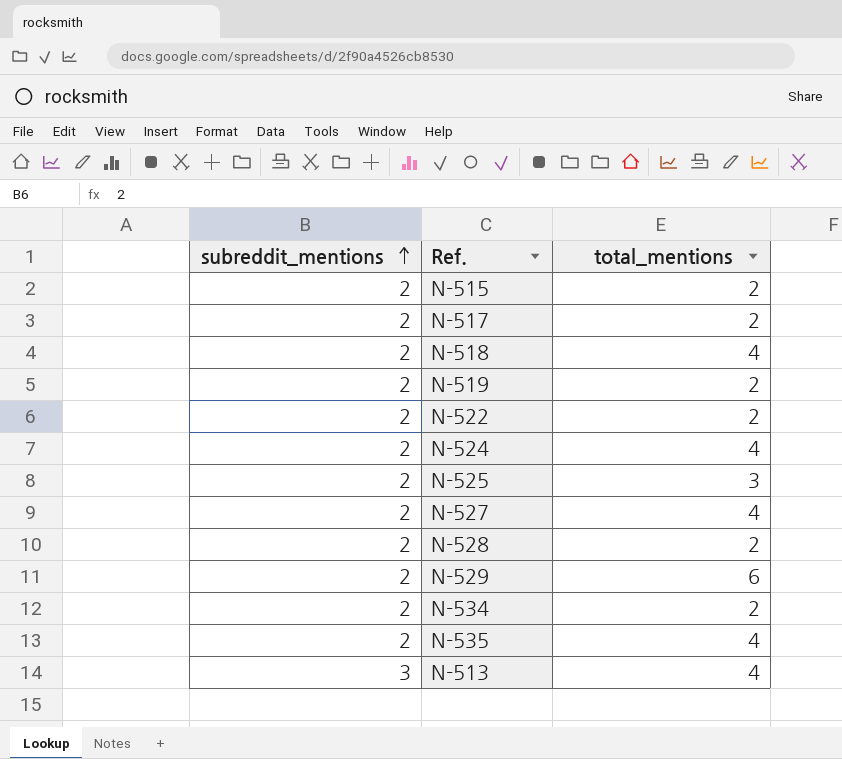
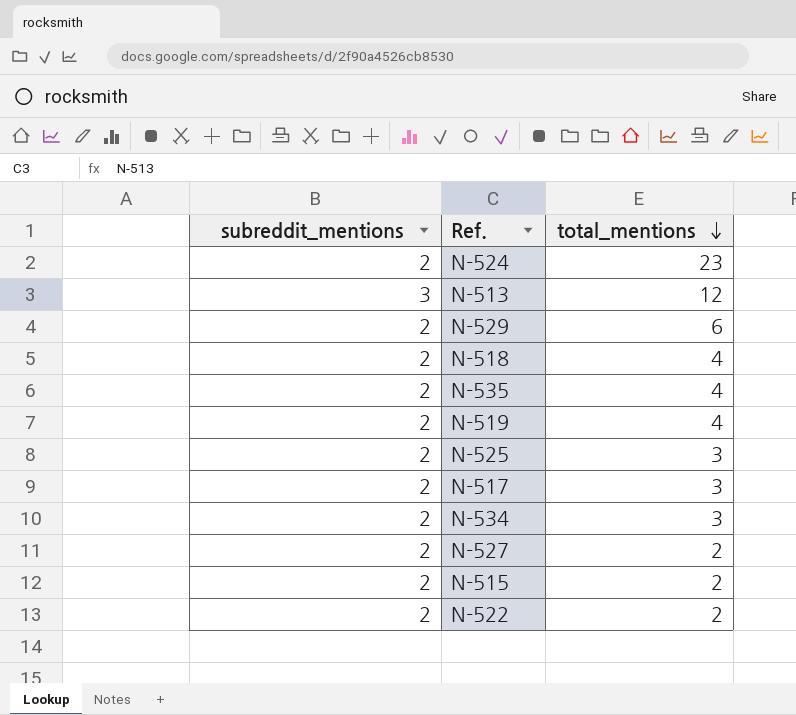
row order: subreddit_mentions ascending -> total_mentions descending
row N-528: 2 | 2 -> none
N-524 | total_mentions: 4 -> 23
N-513 | total_mentions: 4 -> 12
N-519 | total_mentions: 2 -> 4
N-517 | total_mentions: 2 -> 3
N-534 | total_mentions: 2 -> 3
N-527 | total_mentions: 4 -> 2

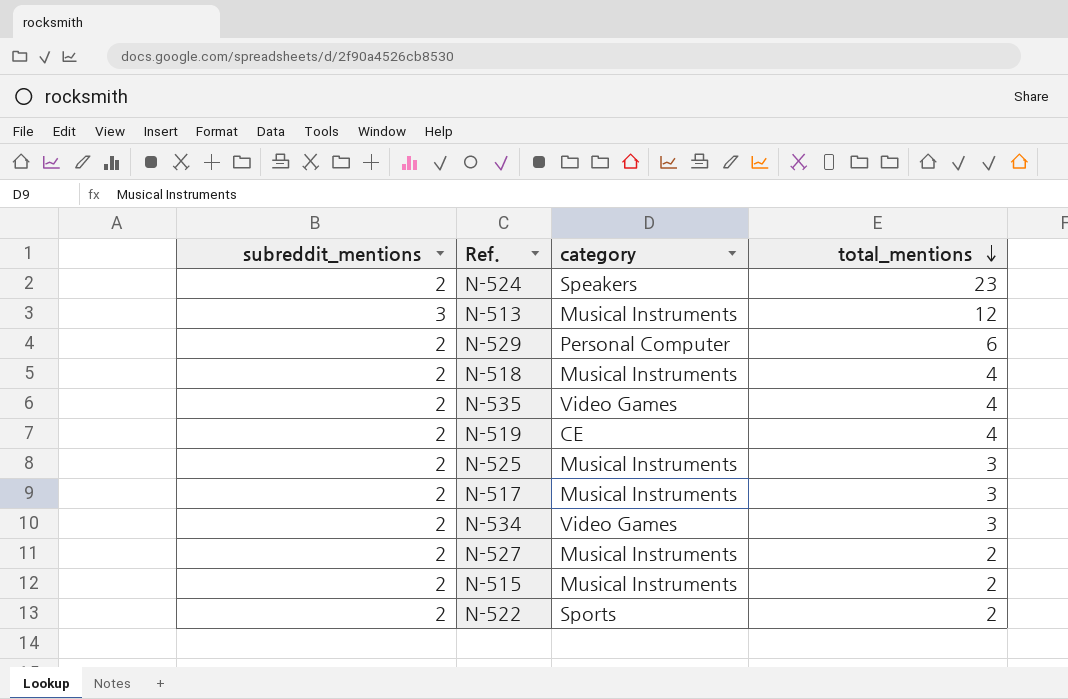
column category | position: none -> 3

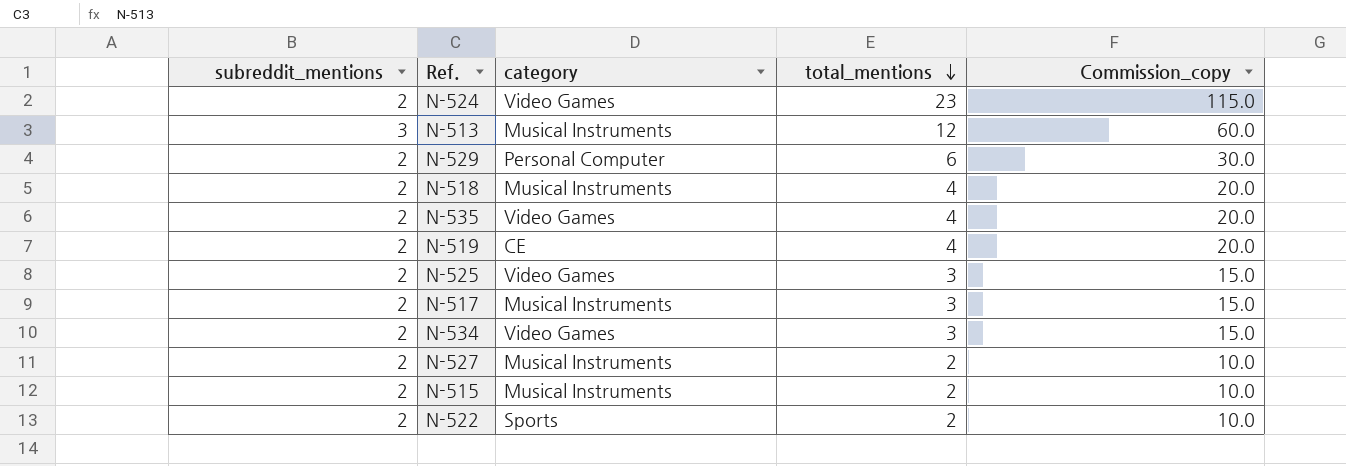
column Commission_copy | formula: none -> [total_mentions] * 5
N-524 | category: Speakers -> Video Games
N-525 | category: Musical Instruments -> Video Games

